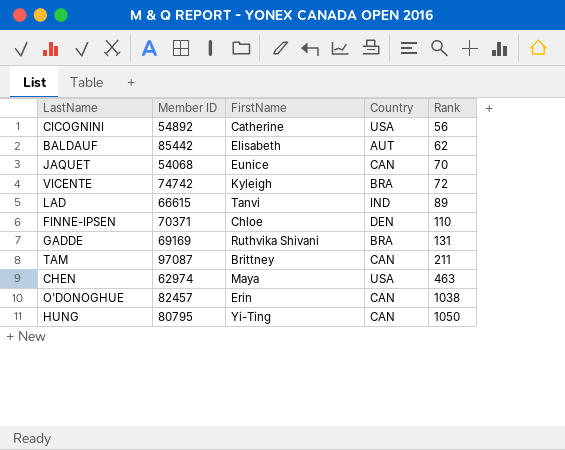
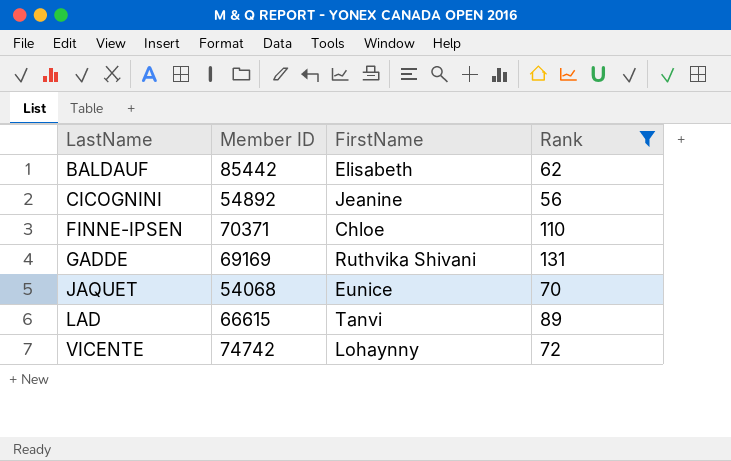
filter: none -> Rank <= 131
row order: Rank ascending -> LastName ascending
column Country | position: 4 -> none
CICOGNINI | FirstName: Catherine -> Jeanine
VICENTE | FirstName: Kyleigh -> Lohaynny

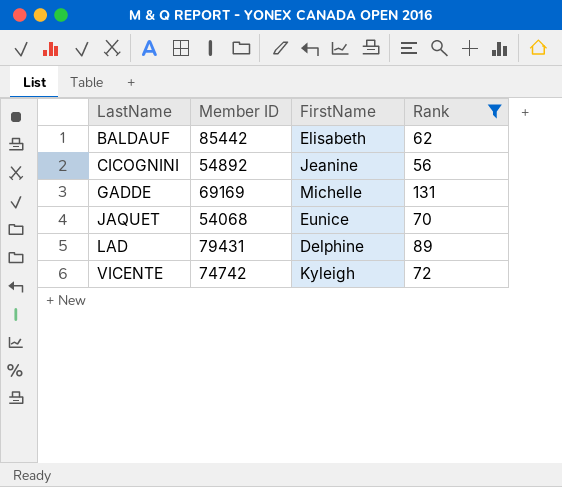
row FINNE-IPSEN: 70371 | Chloe | 110 -> none
GADDE | FirstName: Ruthvika Shivani -> Michelle
LAD | Member ID: 66615 -> 79431
LAD | FirstName: Tanvi -> Delphine
VICENTE | FirstName: Lohaynny -> Kyleigh

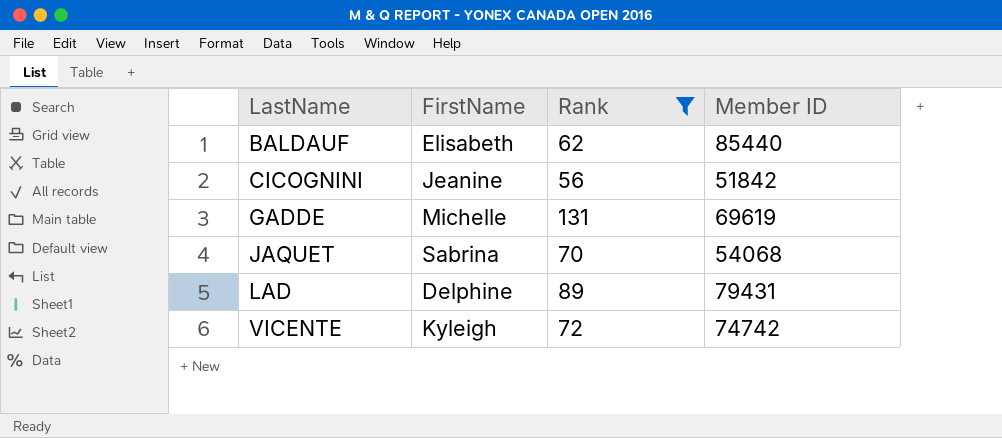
column Member ID | position: 2 -> 4
BALDAUF | Member ID: 85442 -> 85440
CICOGNINI | Member ID: 54892 -> 51842
GADDE | Member ID: 69169 -> 69619
JAQUET | FirstName: Eunice -> Sabrina

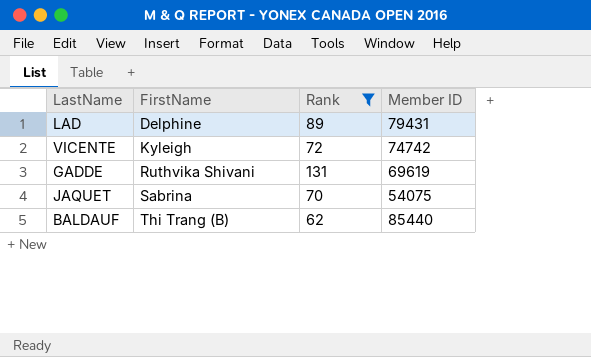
row order: LastName ascending -> FirstName ascending
row CICOGNINI: Jeanine | 56 | 51842 -> none
GADDE | FirstName: Michelle -> Ruthvika Shivani
JAQUET | Member ID: 54068 -> 54075
BALDAUF | FirstName: Elisabeth -> Thi Trang (B)

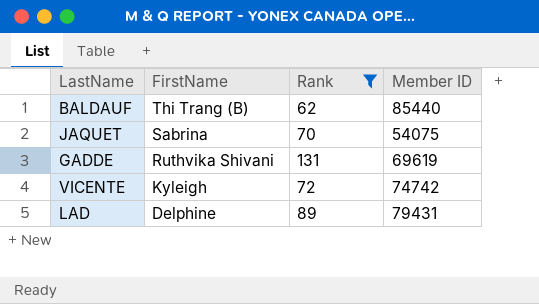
row order: FirstName ascending -> FirstName descending

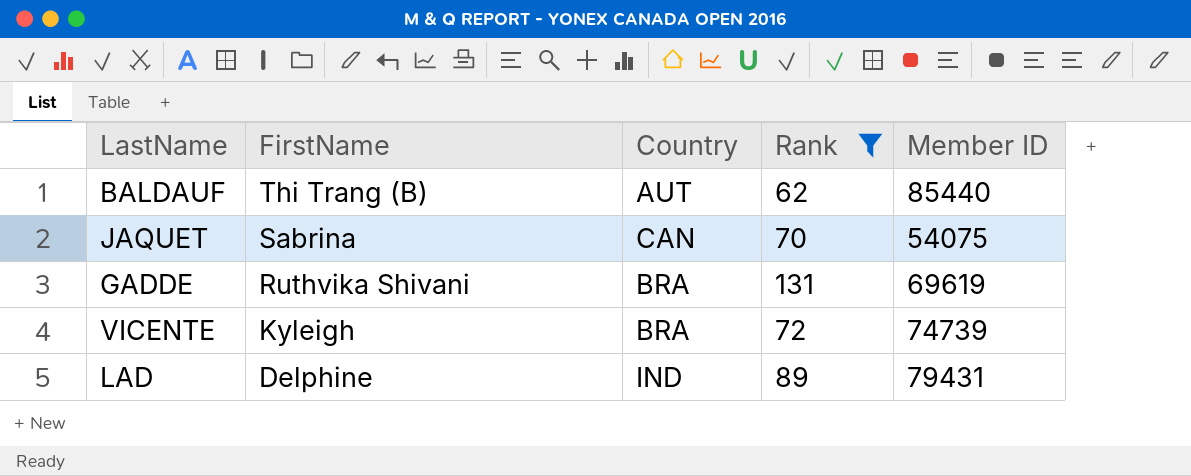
column Country | position: none -> 3
VICENTE | Member ID: 74742 -> 74739

